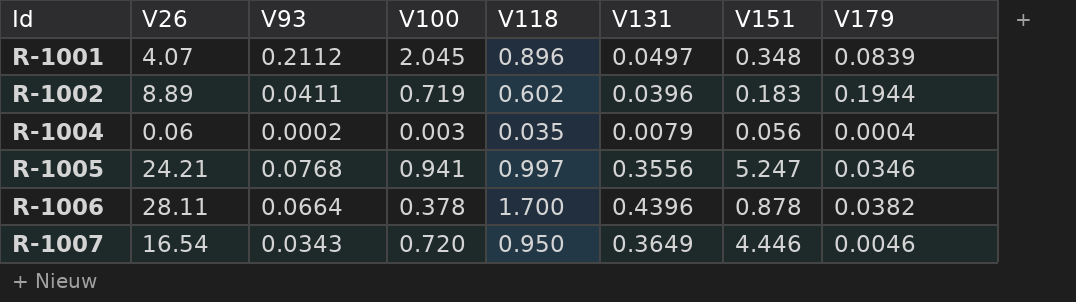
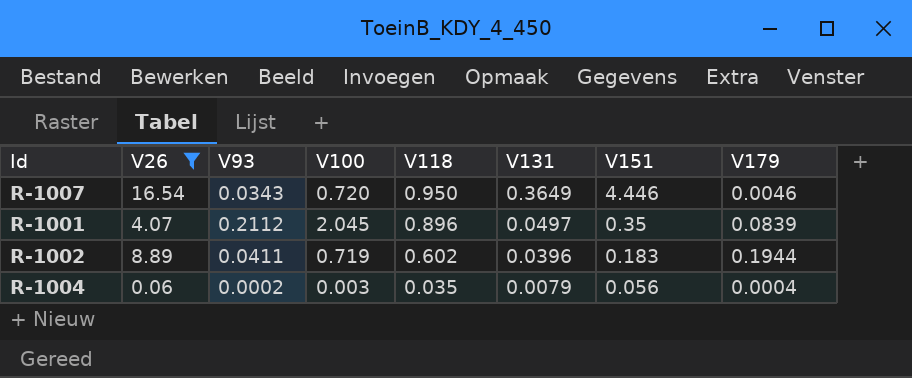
filter: none -> V26 <= 16.54
row order: Id ascending -> V118 descending
R-1001 | V151: 0.348 -> 0.35

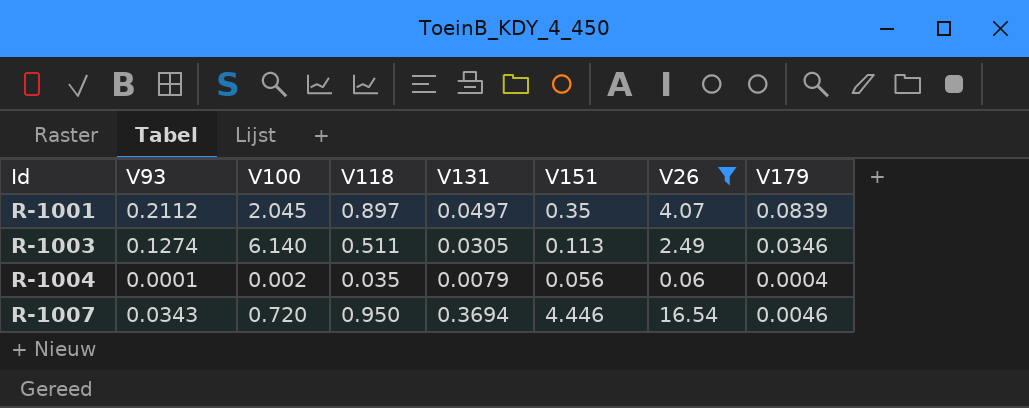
row order: V118 descending -> Id ascending
column V26 | position: 2 -> 7
row R-1002: 8.89 | 0.0411 | 0.719 | 0.602 | 0.0396 | 0.183 | 0.1944 -> none
R-1001 | V118: 0.896 -> 0.897
row R-1003: none -> 0.1274 | 6.140 | 0.511 | 0.0305 | 0.113 | 2.49 | 0.0346
R-1004 | V93: 0.0002 -> 0.0001
R-1004 | V100: 0.003 -> 0.002
R-1007 | V131: 0.3649 -> 0.3694

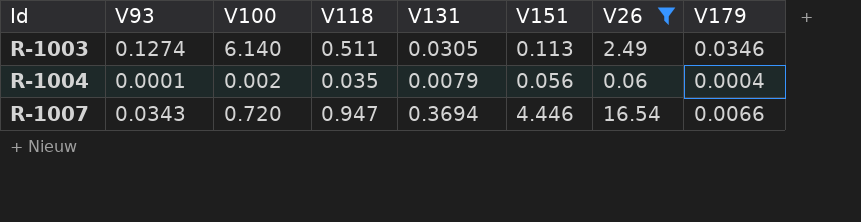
row R-1001: 0.2112 | 2.045 | 0.897 | 0.0497 | 0.35 | 4.07 | 0.0839 -> none
R-1007 | V118: 0.950 -> 0.947
R-1007 | V179: 0.0046 -> 0.0066

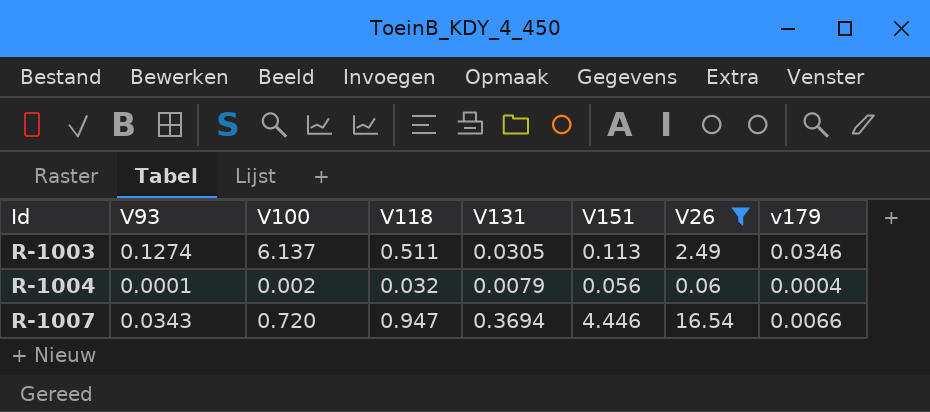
column name: V179 -> v179
R-1003 | V100: 6.140 -> 6.137
R-1004 | V118: 0.035 -> 0.032

